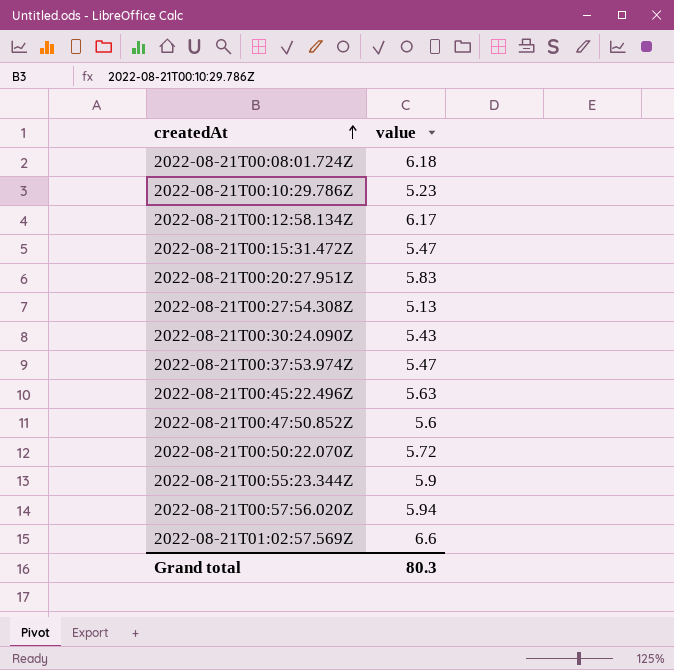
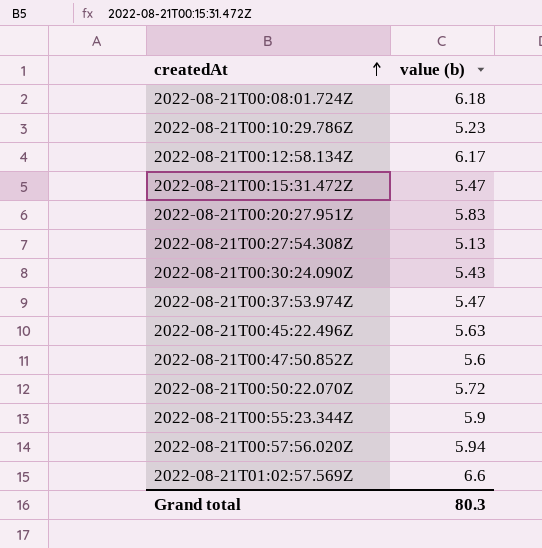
column name: value -> value (b)

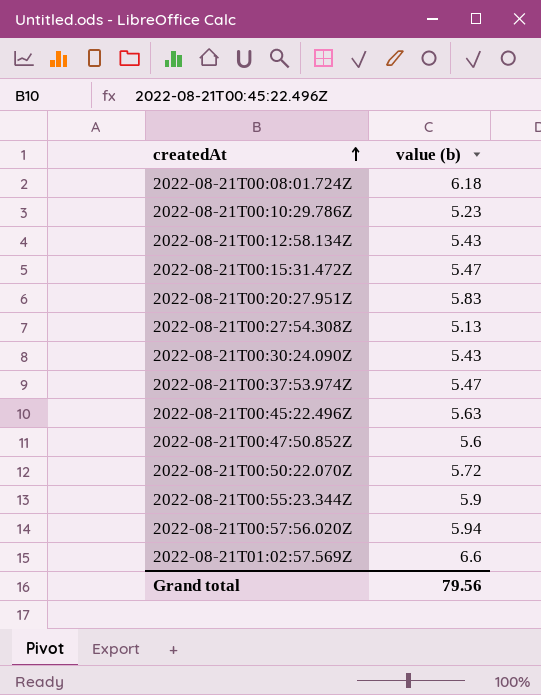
2022-08-21T00:12:58.134Z | value (b): 6.17 -> 5.43
Grand total | value (b): 80.3 -> 79.56

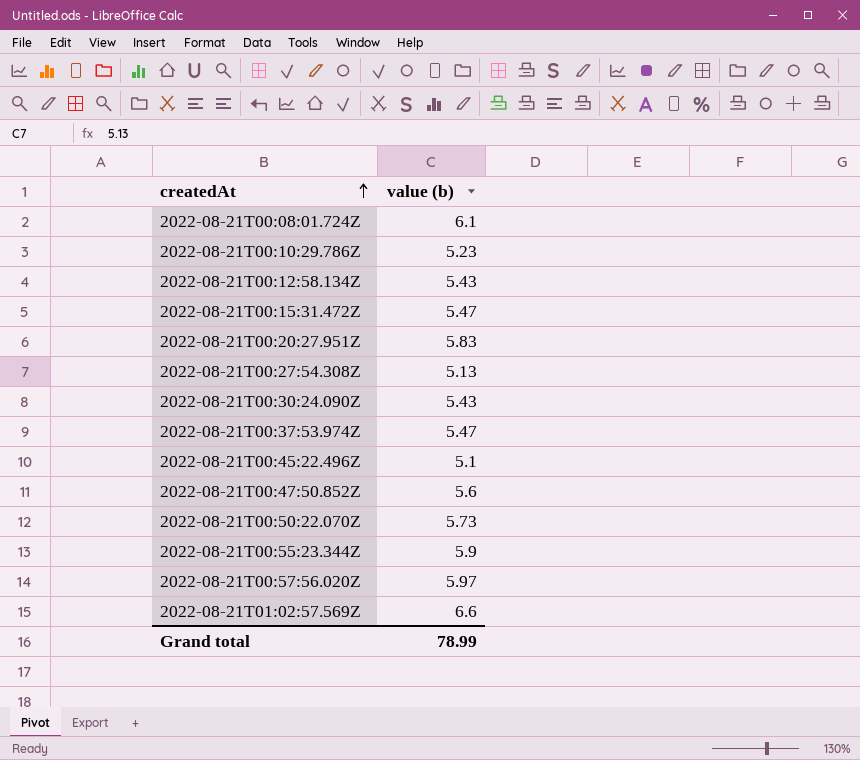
2022-08-21T00:08:01.724Z | value (b): 6.18 -> 6.1
2022-08-21T00:45:22.496Z | value (b): 5.63 -> 5.1
2022-08-21T00:50:22.070Z | value (b): 5.72 -> 5.73
2022-08-21T00:57:56.020Z | value (b): 5.94 -> 5.97
Grand total | value (b): 79.56 -> 78.99

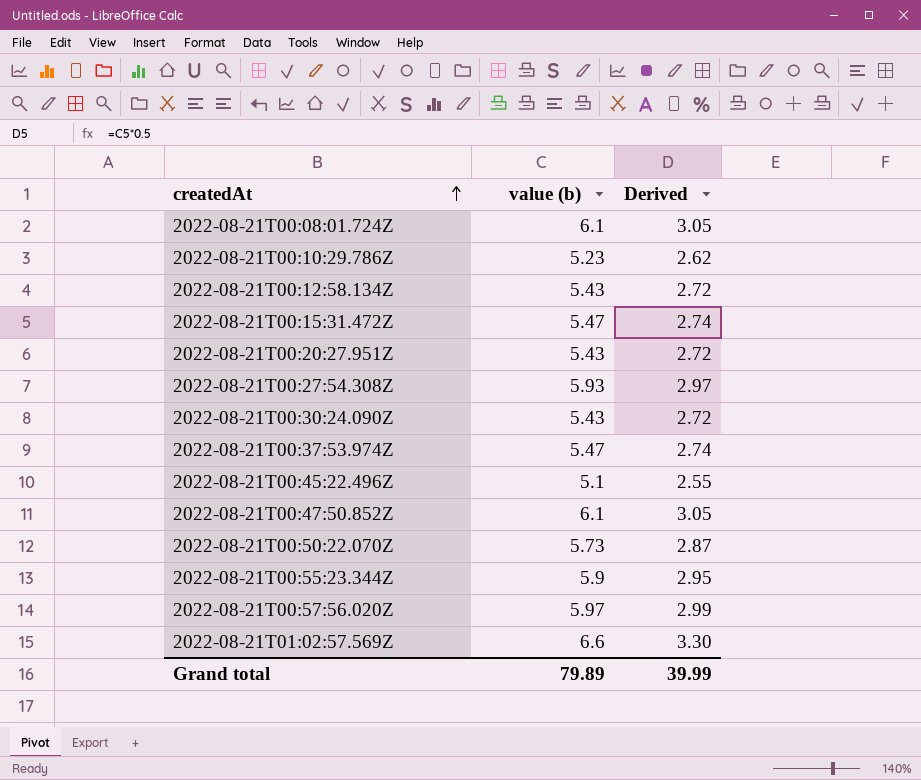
column Derived | formula: none -> [value (b)] * 0.5
2022-08-21T00:20:27.951Z | value (b): 5.83 -> 5.43
2022-08-21T00:27:54.308Z | value (b): 5.13 -> 5.93
2022-08-21T00:47:50.852Z | value (b): 5.6 -> 6.1
Grand total | value (b): 78.99 -> 79.89

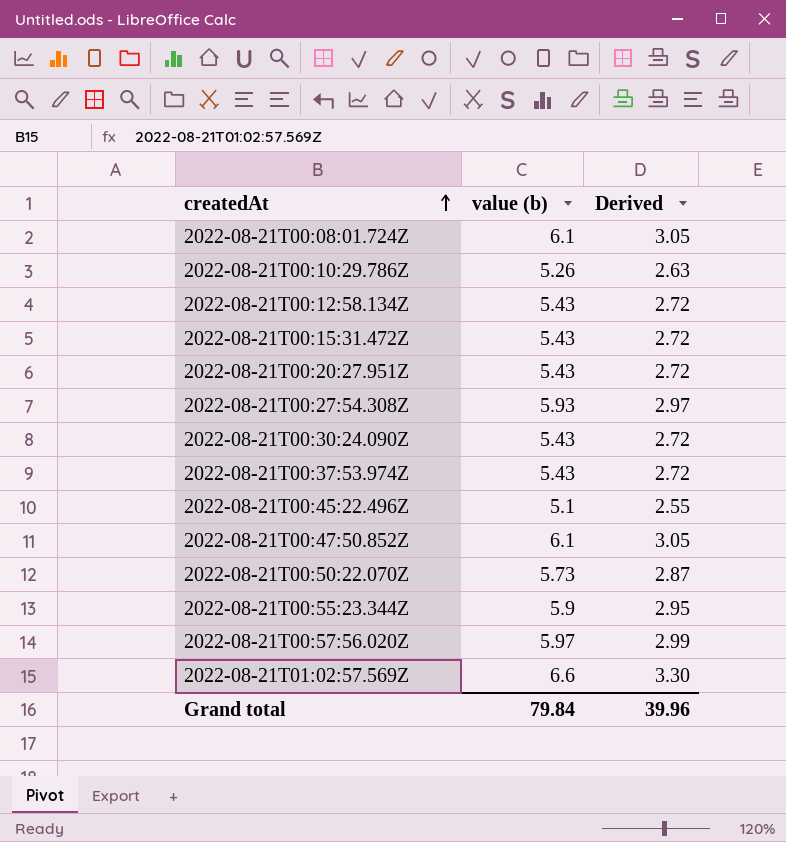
2022-08-21T00:10:29.786Z | value (b): 5.23 -> 5.26
2022-08-21T00:10:29.786Z | Derived: 2.62 -> 2.63
2022-08-21T00:15:31.472Z | value (b): 5.47 -> 5.43
2022-08-21T00:15:31.472Z | Derived: 2.74 -> 2.72
2022-08-21T00:37:53.974Z | value (b): 5.47 -> 5.43
2022-08-21T00:37:53.974Z | Derived: 2.74 -> 2.72
Grand total | value (b): 79.89 -> 79.84
Grand total | Derived: 39.99 -> 39.96

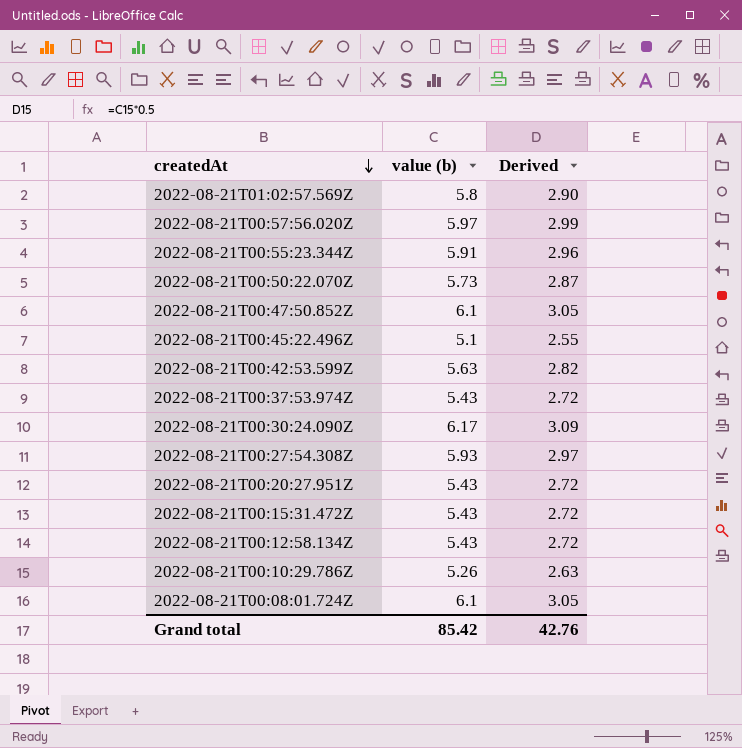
row order: createdAt ascending -> createdAt descending
2022-08-21T01:02:57.569Z | value (b): 6.6 -> 5.8
2022-08-21T01:02:57.569Z | Derived: 3.30 -> 2.90
2022-08-21T00:55:23.344Z | value (b): 5.9 -> 5.91
2022-08-21T00:55:23.344Z | Derived: 2.95 -> 2.96
row 2022-08-21T00:42:53.599Z: none -> 5.63 | 2.82
2022-08-21T00:30:24.090Z | value (b): 5.43 -> 6.17
2022-08-21T00:30:24.090Z | Derived: 2.72 -> 3.09
Grand total | value (b): 79.84 -> 85.42
Grand total | Derived: 39.96 -> 42.76

